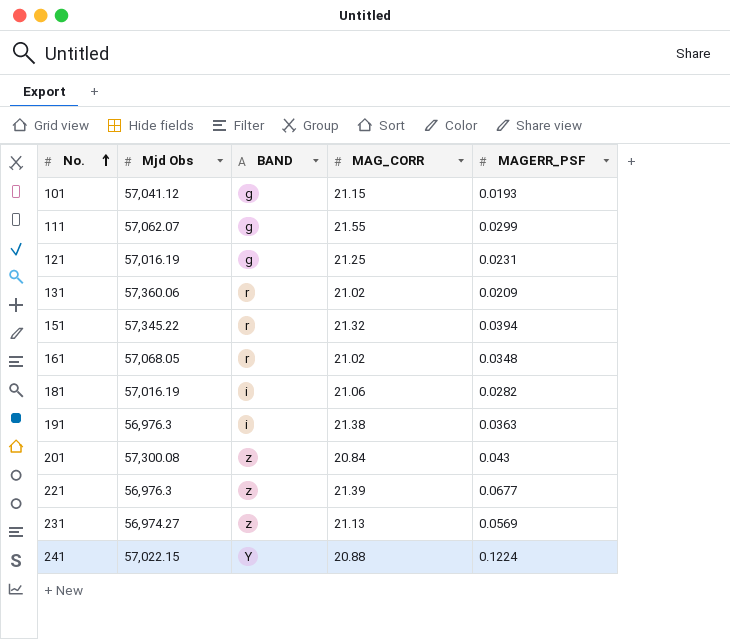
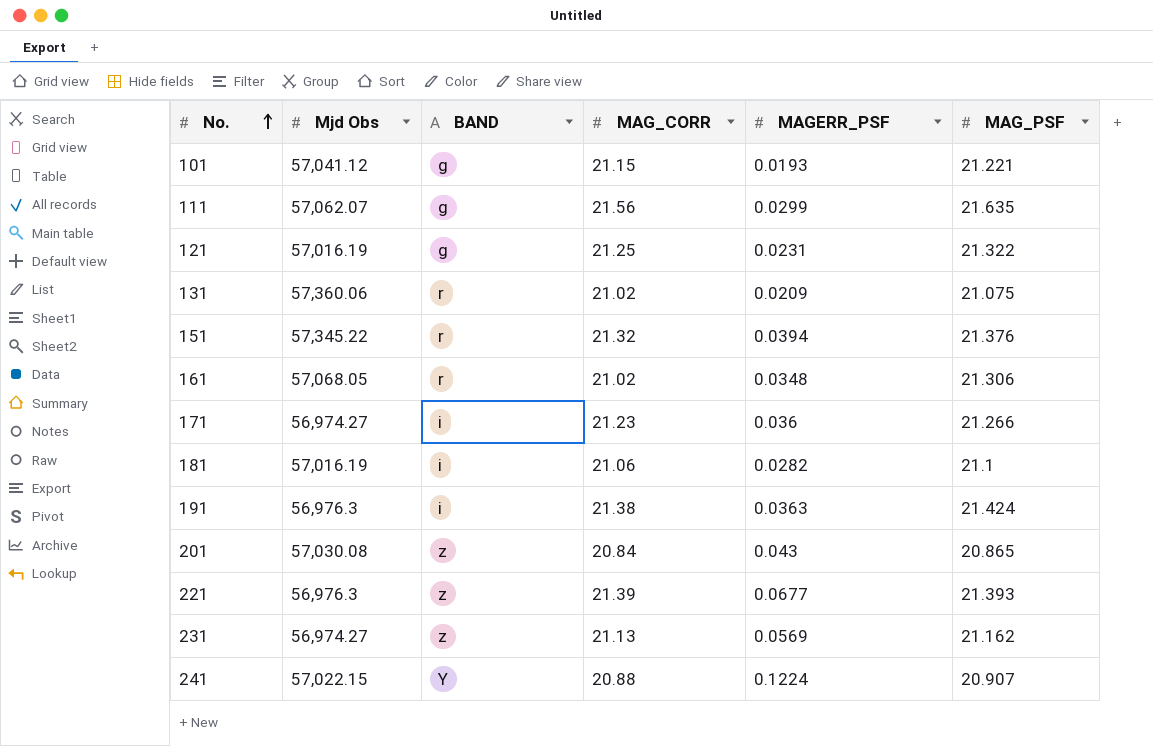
column MAG_PSF | position: none -> 6
111 | MAG_CORR: 21.55 -> 21.56
row 171: none -> 56,974.27 | i | 21.23 | 0.036 | 21.266
201 | Mjd Obs: 57,300.08 -> 57,030.08

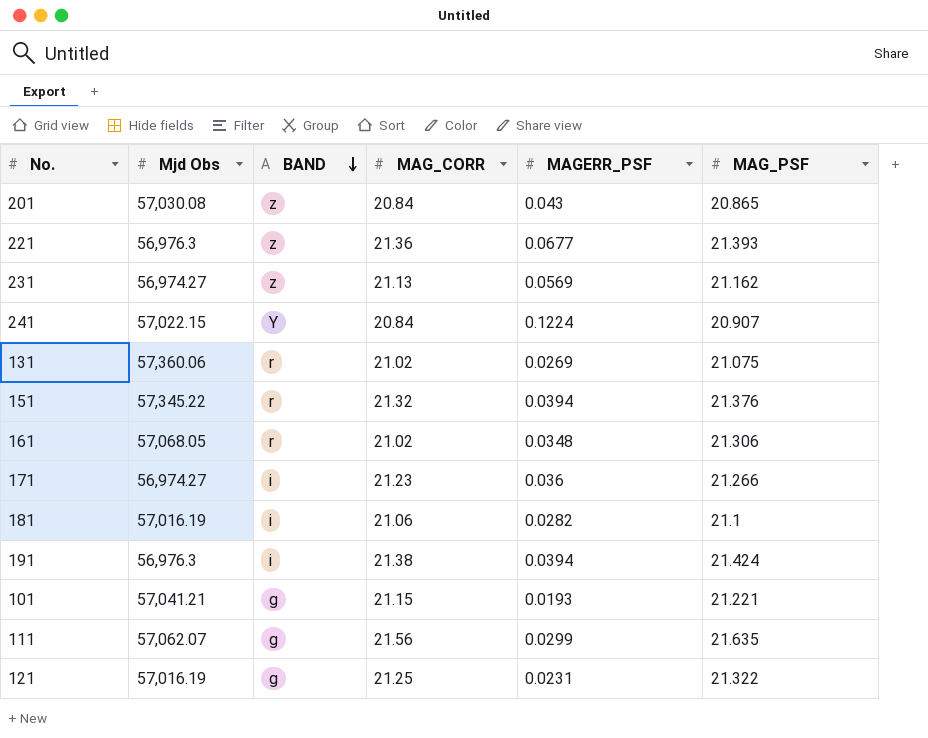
row order: No. ascending -> BAND descending
221 | MAG_CORR: 21.39 -> 21.36
241 | MAG_CORR: 20.88 -> 20.84
131 | MAGERR_PSF: 0.0209 -> 0.0269
191 | MAGERR_PSF: 0.0363 -> 0.0394
101 | Mjd Obs: 57,041.12 -> 57,041.21

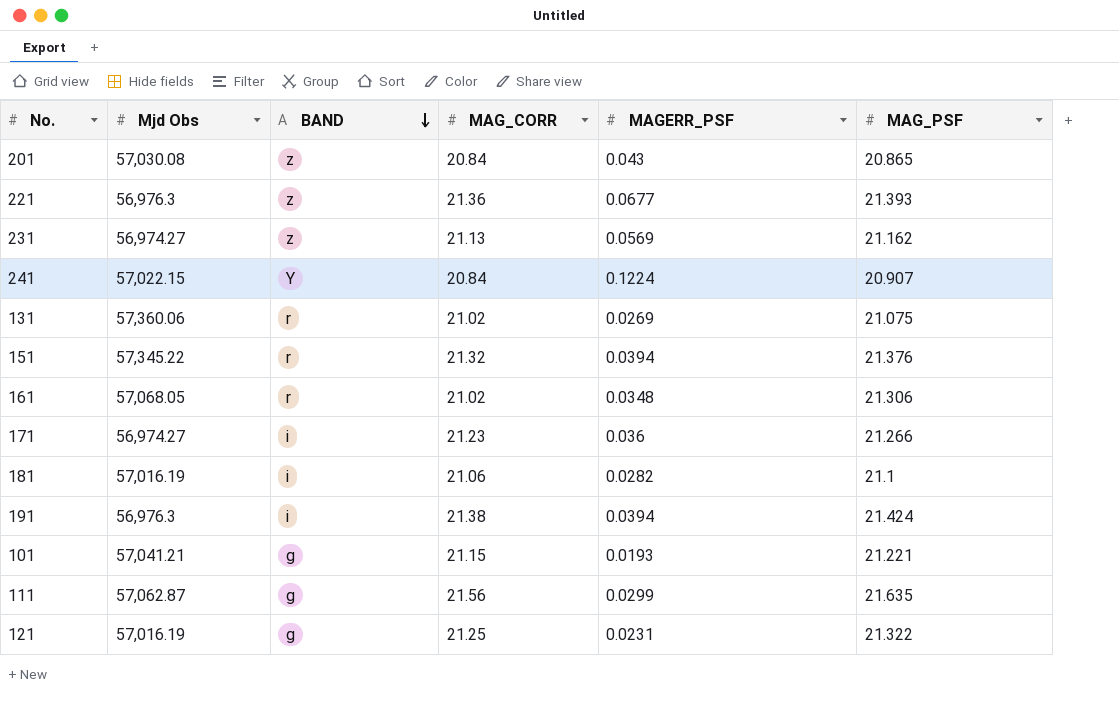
111 | Mjd Obs: 57,062.07 -> 57,062.87

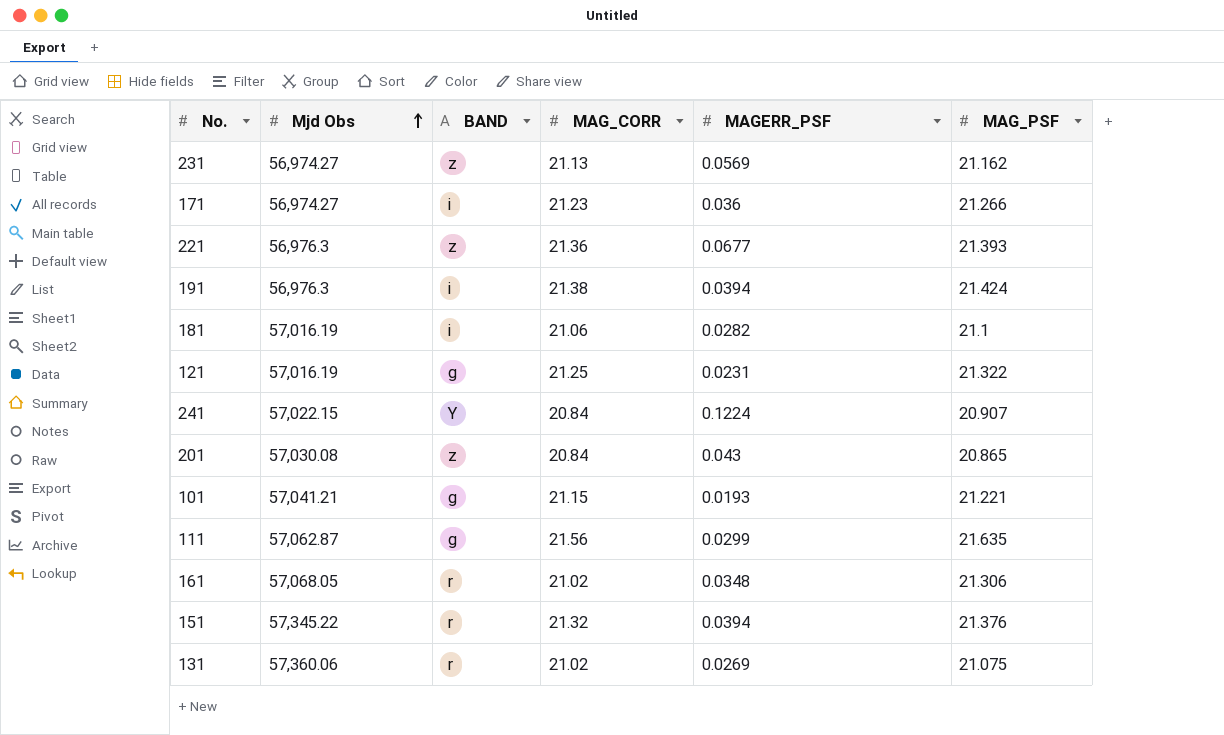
row order: BAND descending -> Mjd Obs ascending

